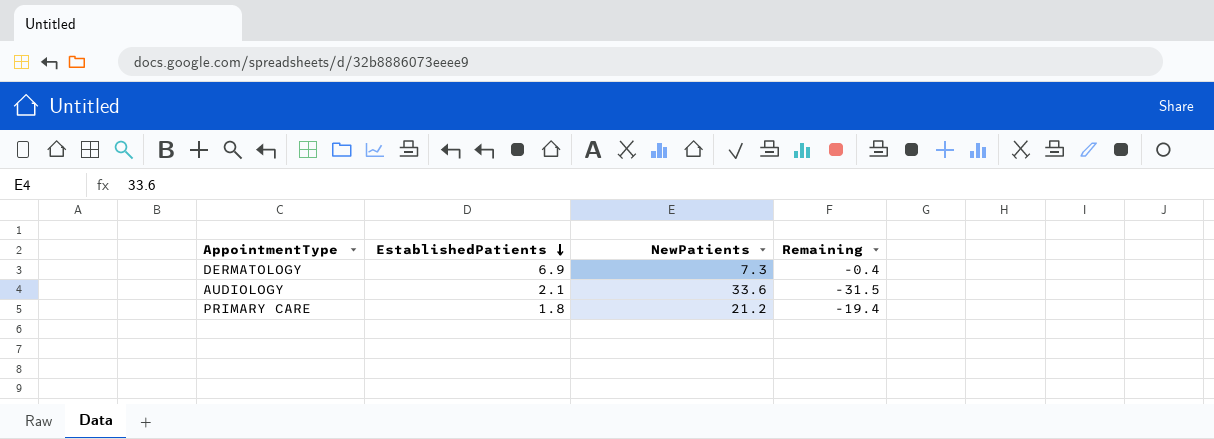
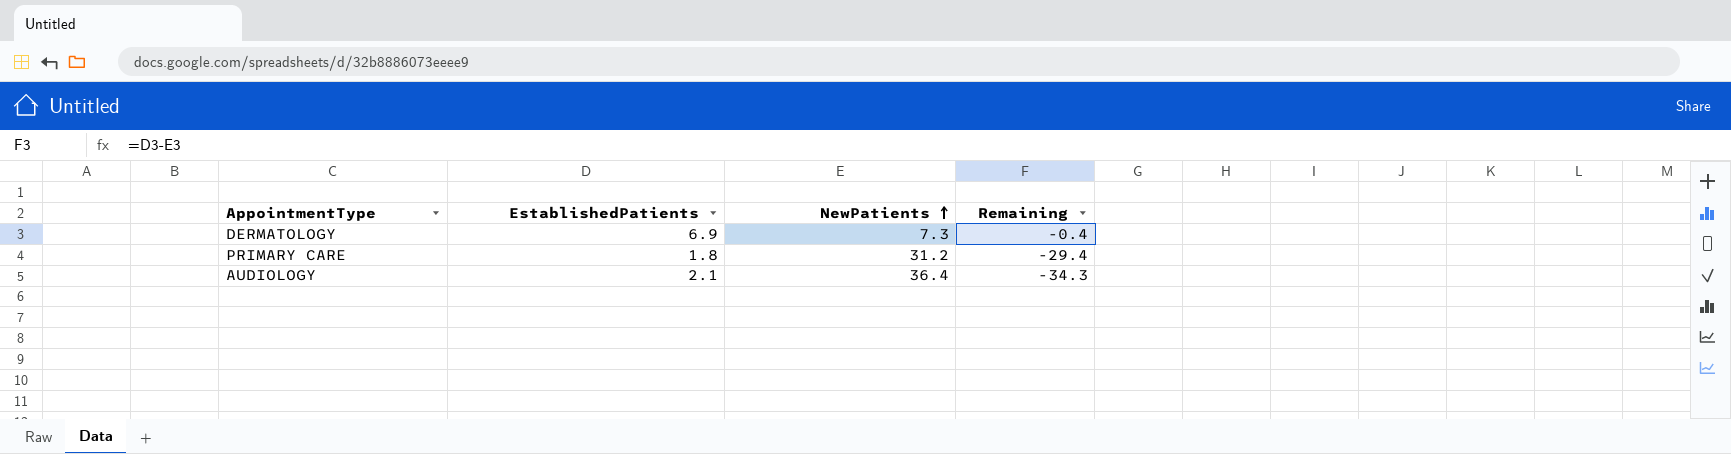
row order: EstablishedPatients descending -> NewPatients ascending
PRIMARY CARE | NewPatients: 21.2 -> 31.2
PRIMARY CARE | Remaining: -19.4 -> -29.4
AUDIOLOGY | NewPatients: 33.6 -> 36.4
AUDIOLOGY | Remaining: -31.5 -> -34.3

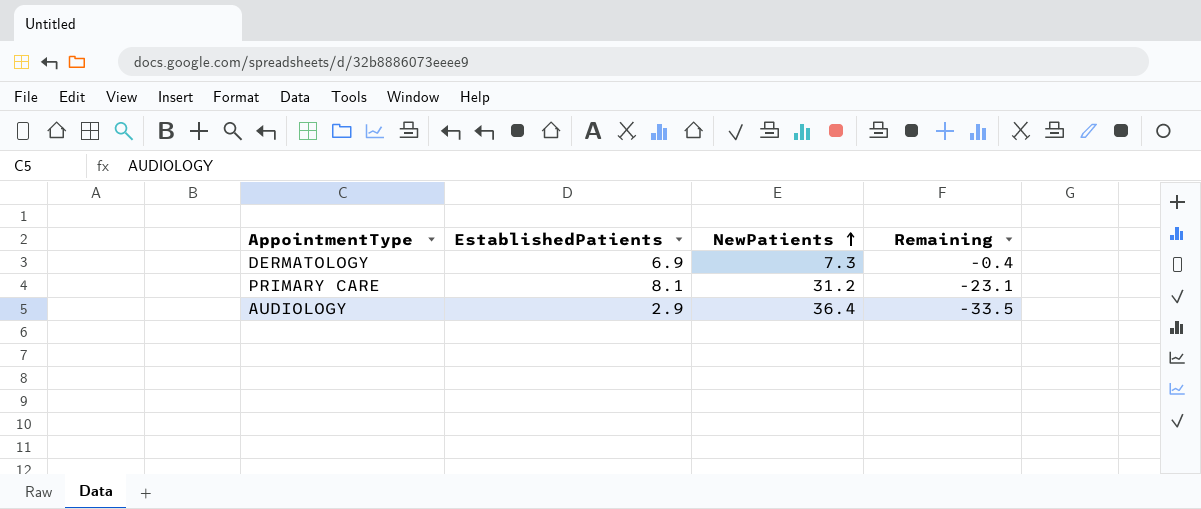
PRIMARY CARE | EstablishedPatients: 1.8 -> 8.1
PRIMARY CARE | Remaining: -29.4 -> -23.1
AUDIOLOGY | EstablishedPatients: 2.1 -> 2.9
AUDIOLOGY | Remaining: -34.3 -> -33.5

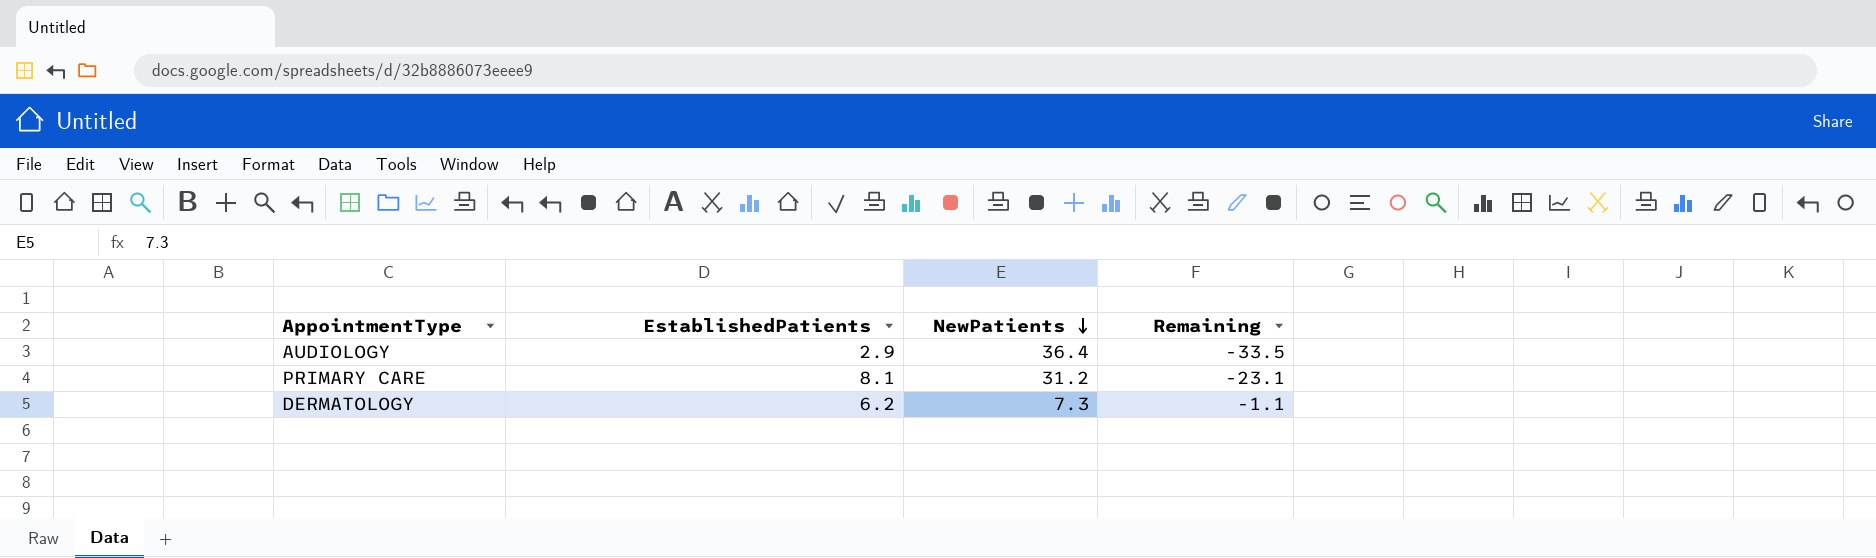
row order: NewPatients ascending -> NewPatients descending
DERMATOLOGY | EstablishedPatients: 6.9 -> 6.2
DERMATOLOGY | Remaining: -0.4 -> -1.1

